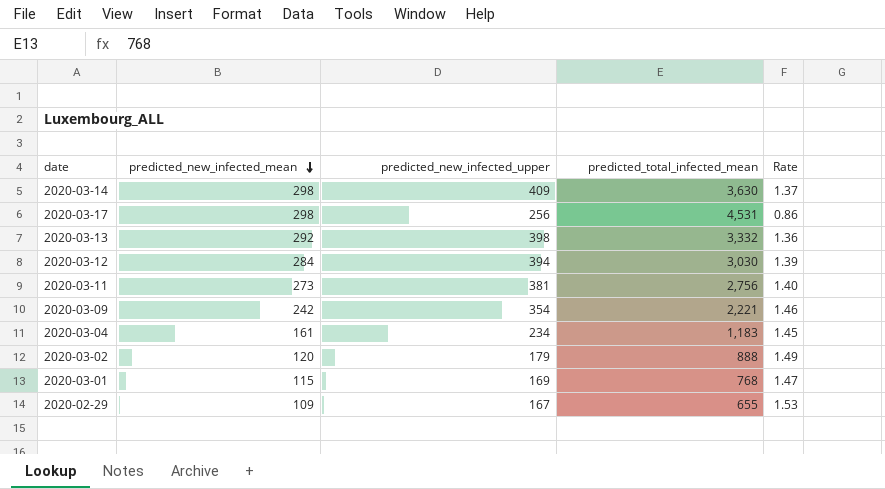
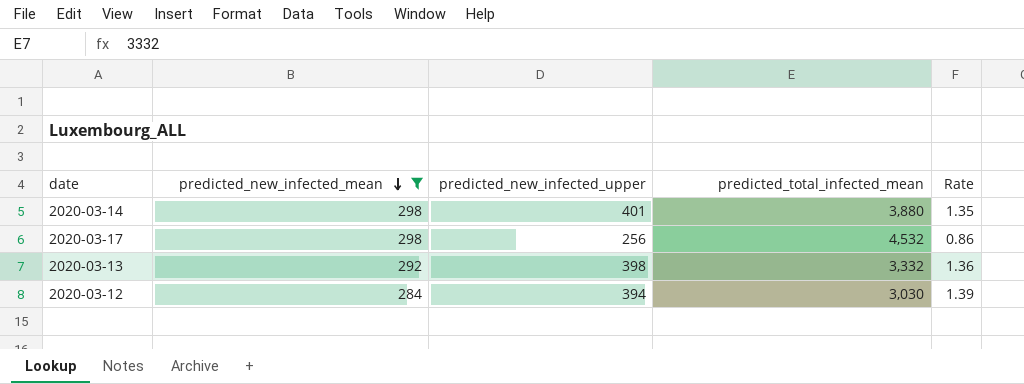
filter: none -> predicted_new_infected_mean >= 284
2020-03-14 | predicted_new_infected_upper: 409 -> 401
2020-03-14 | predicted_total_infected_mean: 3,630 -> 3,880
2020-03-14 | Rate: 1.37 -> 1.35
2020-03-17 | predicted_total_infected_mean: 4,531 -> 4,532

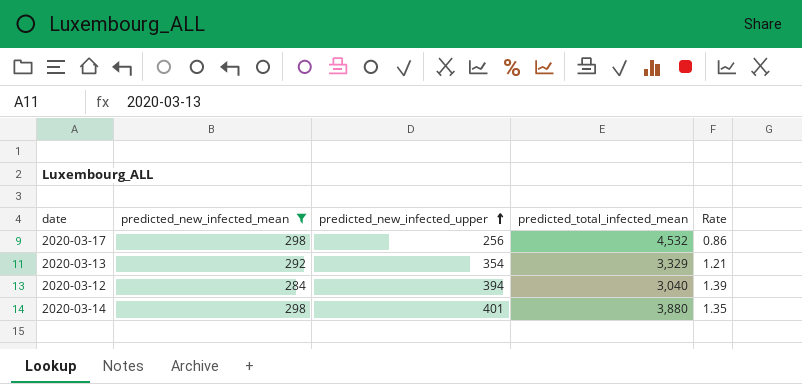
row order: predicted_new_infected_mean descending -> predicted_new_infected_upper ascending
2020-03-13 | predicted_new_infected_upper: 398 -> 354
2020-03-13 | predicted_total_infected_mean: 3,332 -> 3,329
2020-03-13 | Rate: 1.36 -> 1.21
2020-03-12 | predicted_total_infected_mean: 3,030 -> 3,040

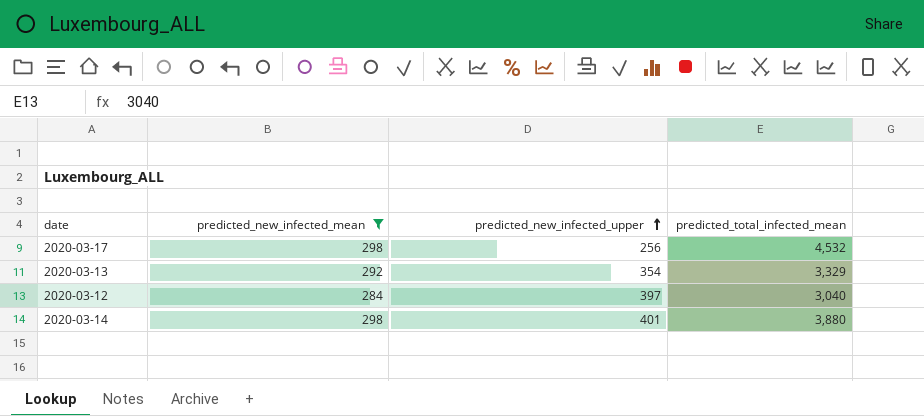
column Rate | formula: [predicted_new_infected_upper] / [predicted_new_infected_mean] -> none
2020-03-12 | predicted_new_infected_upper: 394 -> 397

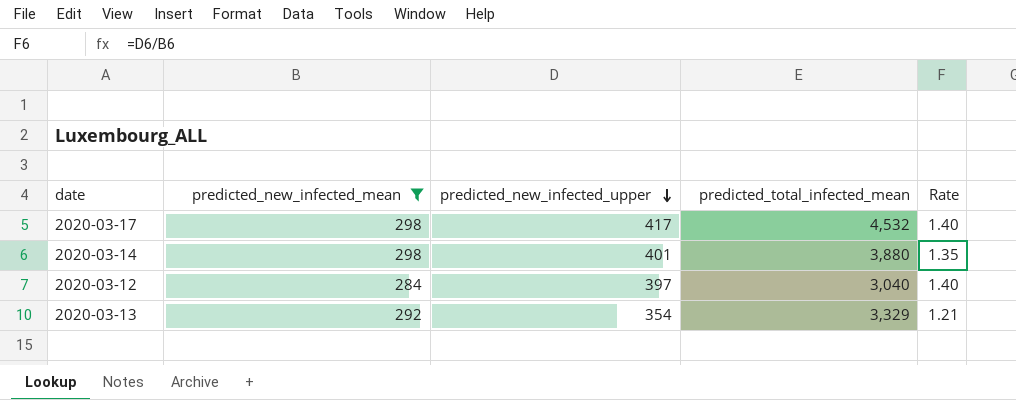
row order: predicted_new_infected_upper ascending -> predicted_new_infected_upper descending
column Rate | formula: none -> [predicted_new_infected_upper] / [predicted_new_infected_mean]
2020-03-17 | predicted_new_infected_upper: 256 -> 417

